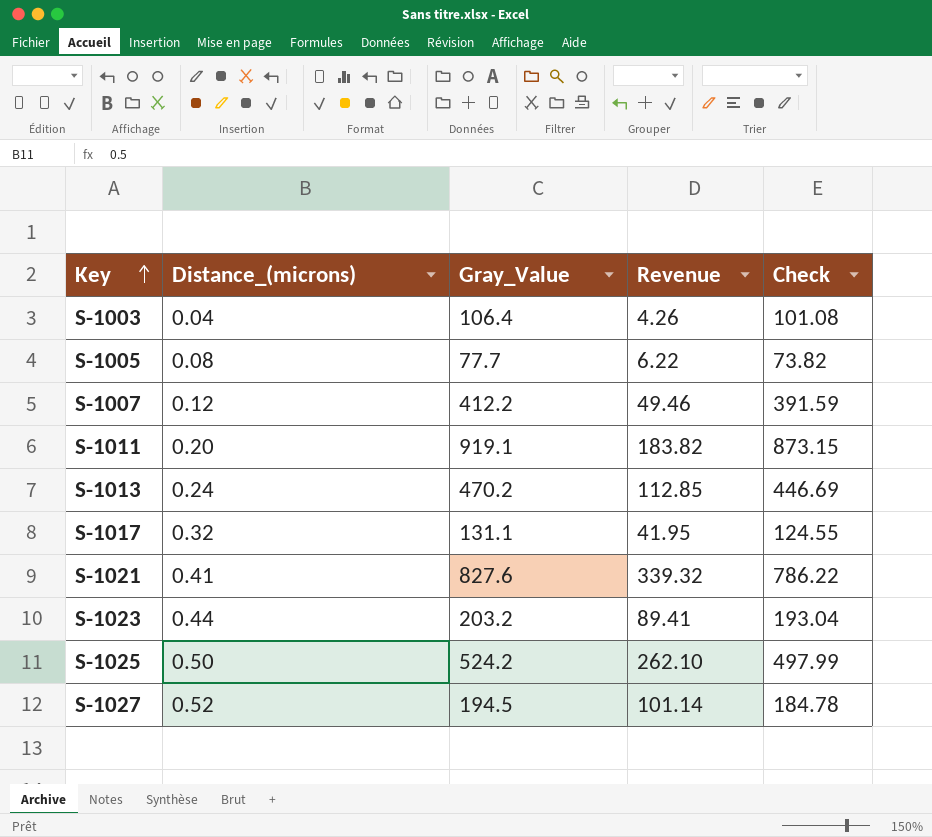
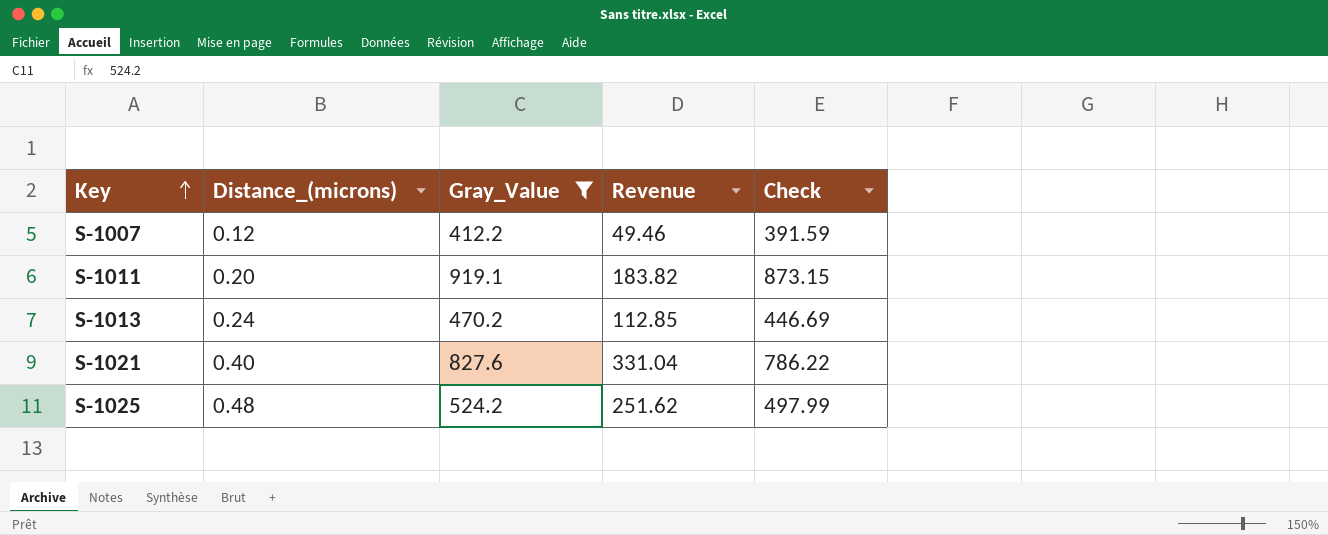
filter: none -> Gray_Value >= 412.2
S-1021 | Distance_(microns): 0.41 -> 0.40
S-1021 | Revenue: 339.32 -> 331.04
S-1025 | Distance_(microns): 0.50 -> 0.48
S-1025 | Revenue: 262.10 -> 251.62

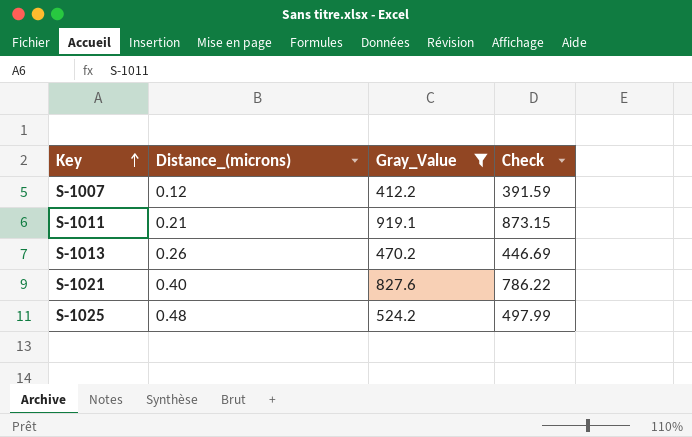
column Revenue | formula: [Distance_(microns)] * [Gray_Value] -> none
S-1011 | Distance_(microns): 0.20 -> 0.21
S-1013 | Distance_(microns): 0.24 -> 0.26

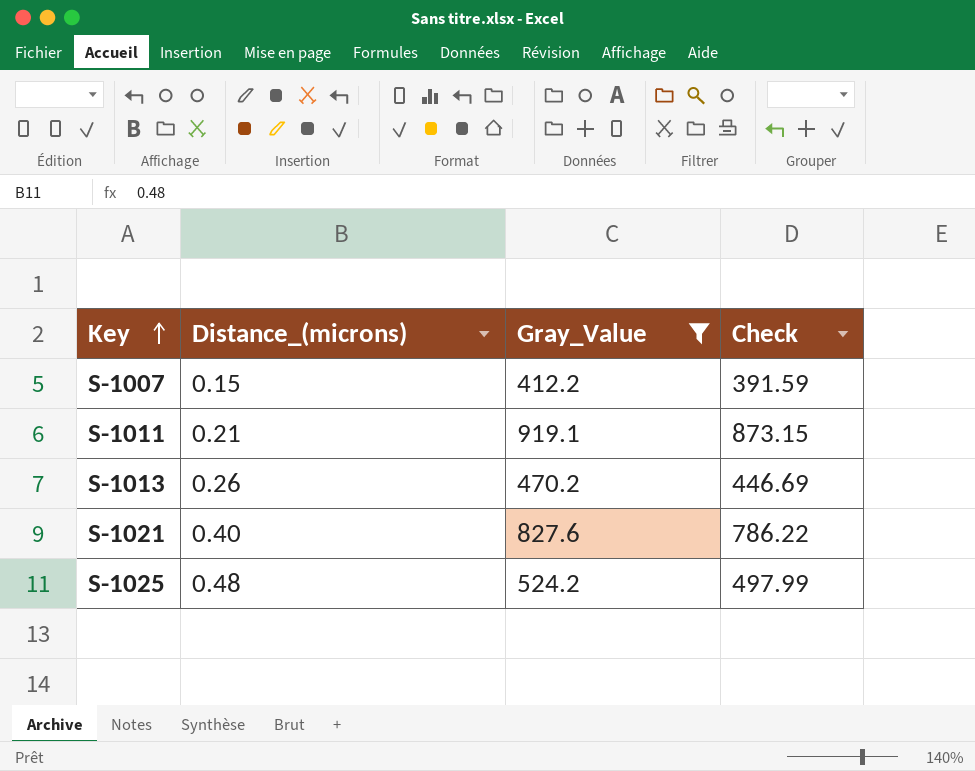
S-1007 | Distance_(microns): 0.12 -> 0.15

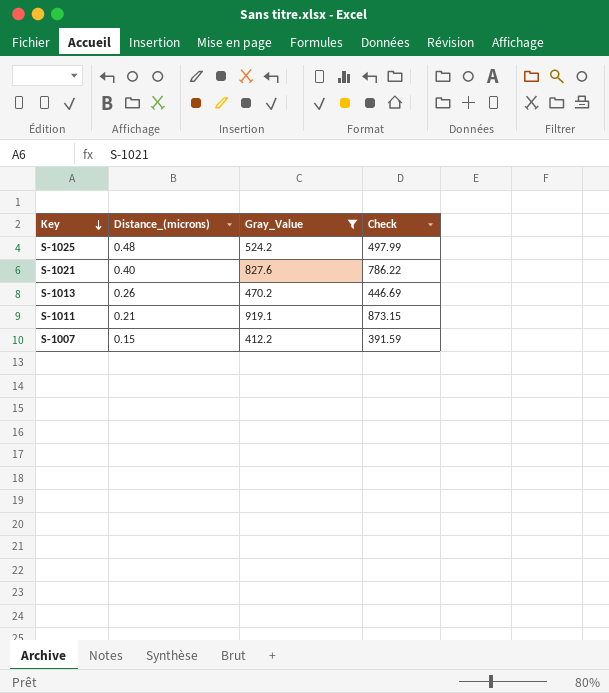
row order: Key ascending -> Key descending

